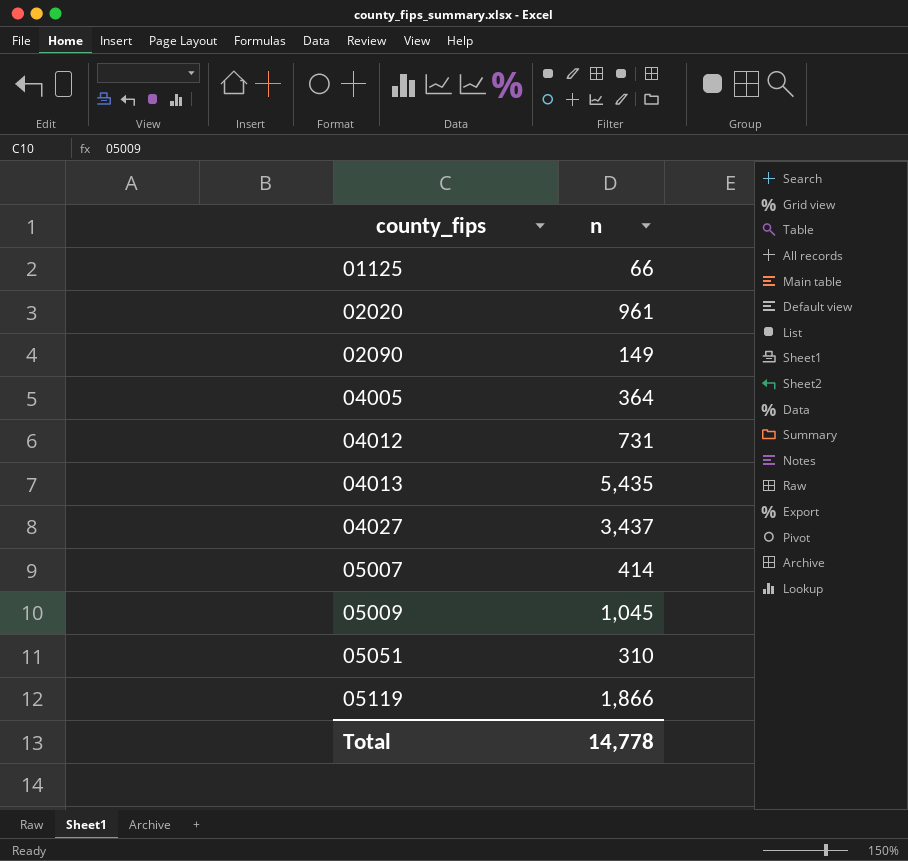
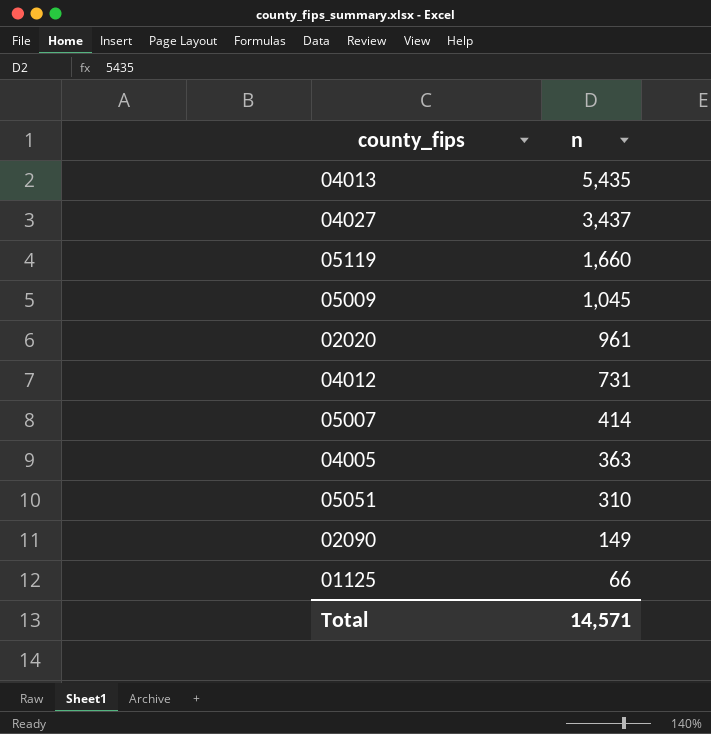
row order: county_fips ascending -> n descending
05119 | n: 1,866 -> 1,660
04005 | n: 364 -> 363
Total | n: 14,778 -> 14,571

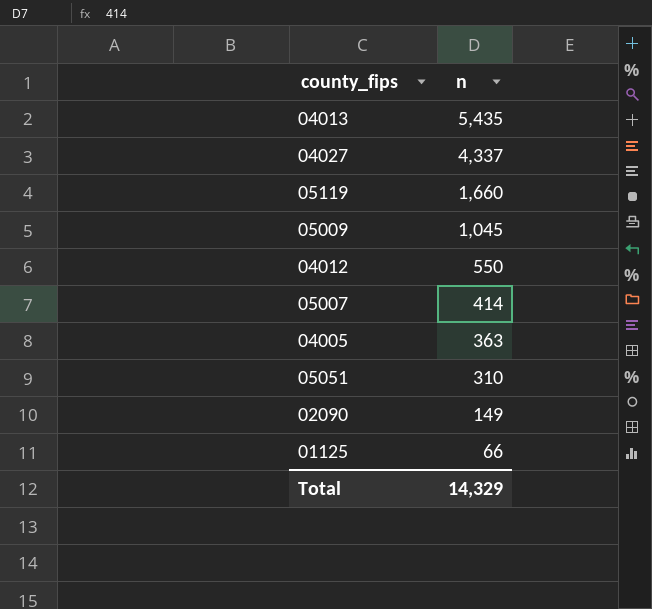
row 02020: 961 -> none
04027 | n: 3,437 -> 4,337
04012 | n: 731 -> 550
Total | n: 14,571 -> 14,329

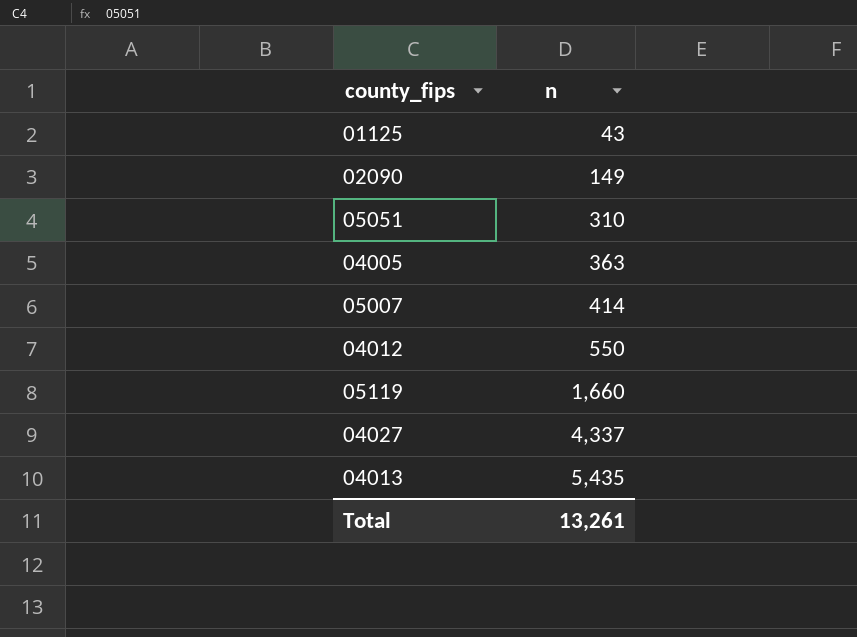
row order: n descending -> n ascending
row 05009: 1,045 -> none
01125 | n: 66 -> 43
Total | n: 14,329 -> 13,261

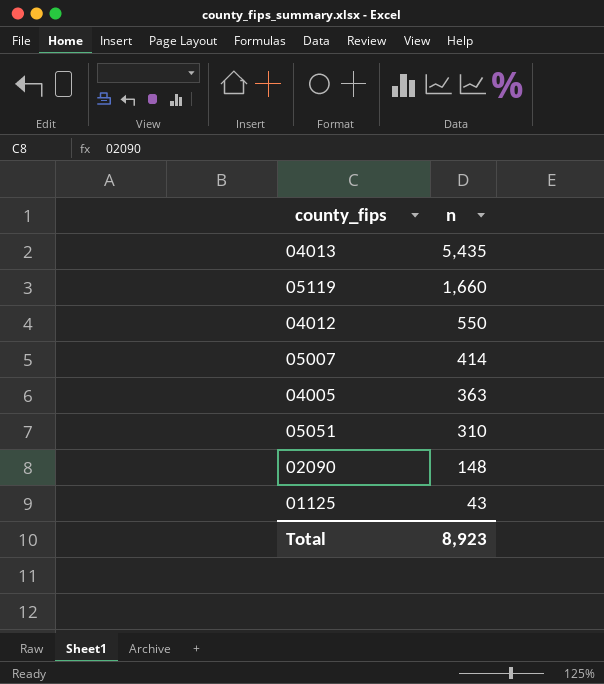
row order: n ascending -> n descending
row 04027: 4,337 -> none
02090 | n: 149 -> 148
Total | n: 13,261 -> 8,923

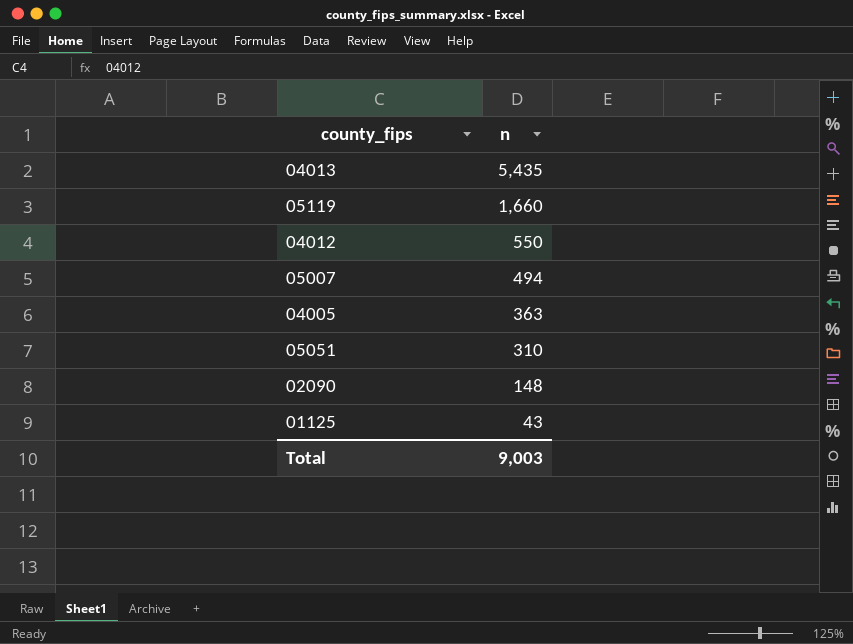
05007 | n: 414 -> 494
Total | n: 8,923 -> 9,003

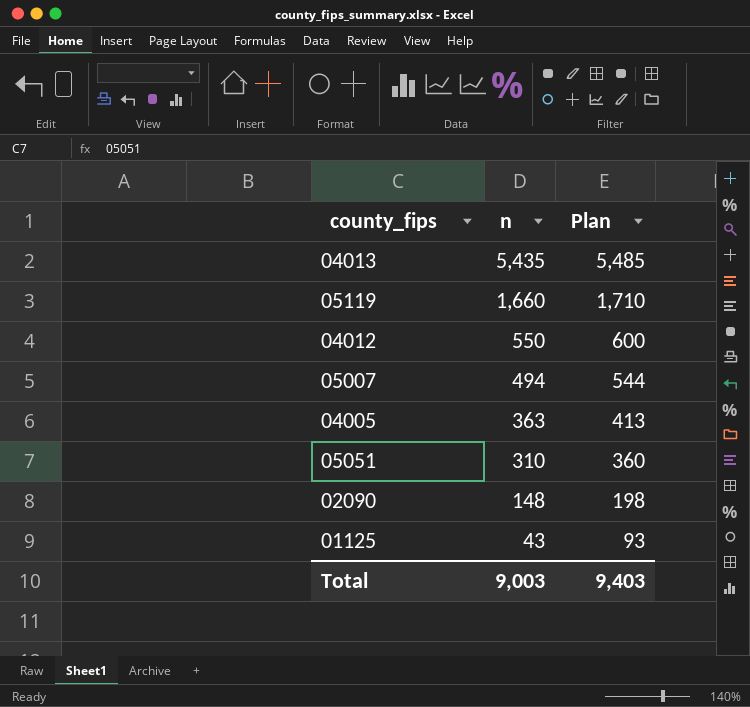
column Plan | formula: none -> [n] + 50

